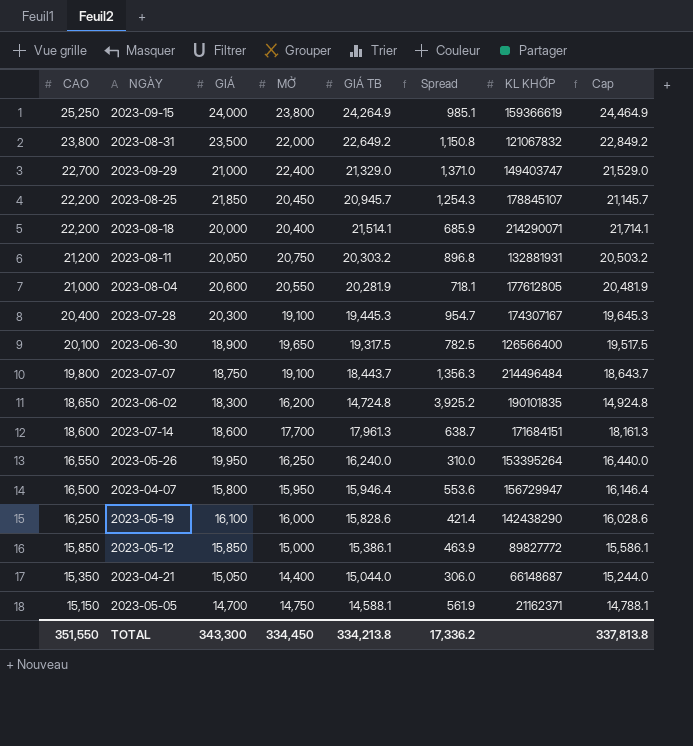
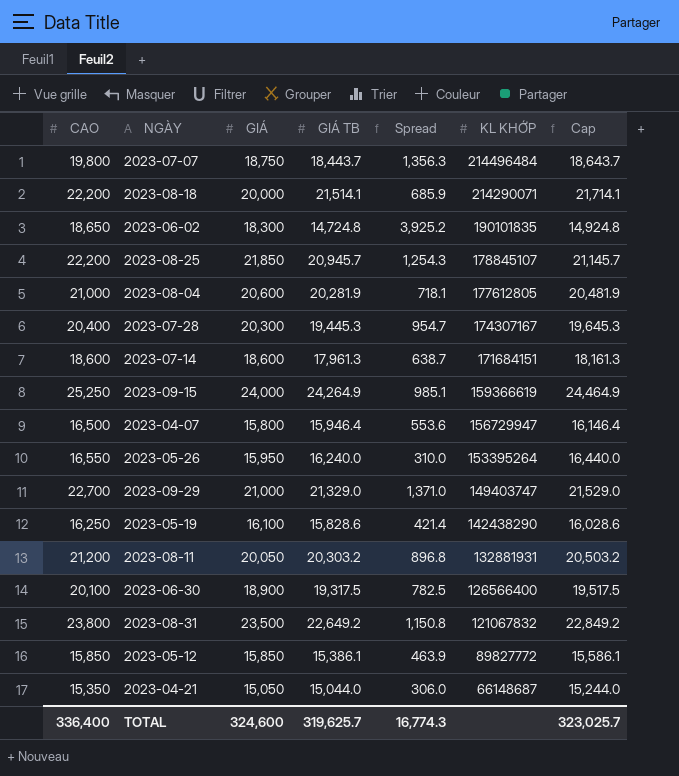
row order: CAO descending -> KL KHỚP descending
column MỞ | position: 4 -> none
row 2023-05-05: 15,150 | 14,700 | 14,750 | 14,588.1 | 561.9 | 21162371 | 14,788.1 -> none
2023-05-26 | GIÁ: 19,950 -> 15,950
TOTAL | CAO: 351,550 -> 336,400
TOTAL | GIÁ: 343,300 -> 324,600
TOTAL | GIÁ TB: 334,213.8 -> 319,625.7
TOTAL | Spread: 17,336.2 -> 16,774.3
TOTAL | Cap: 337,813.8 -> 323,025.7

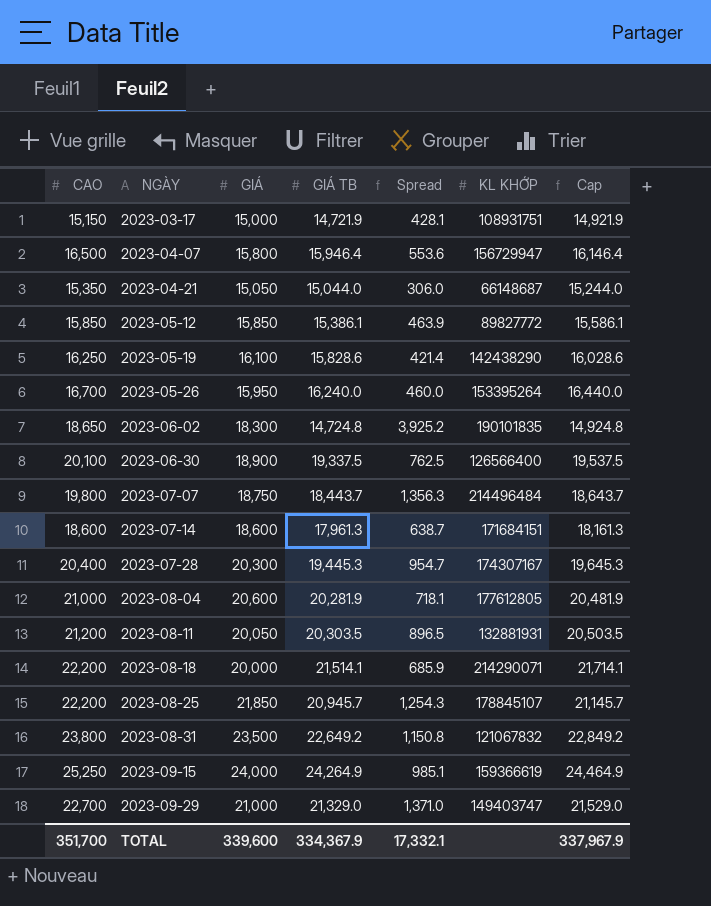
row order: KL KHỚP descending -> NGÀY ascending
row 2023-03-17: none -> 15,150 | 15,000 | 14,721.9 | 428.1 | 108931751 | 14,921.9
2023-05-26 | CAO: 16,550 -> 16,700
2023-05-26 | Spread: 310.0 -> 460.0
2023-06-30 | GIÁ TB: 19,317.5 -> 19,337.5
2023-06-30 | Spread: 782.5 -> 762.5
2023-06-30 | Cap: 19,517.5 -> 19,537.5
2023-08-11 | GIÁ TB: 20,303.2 -> 20,303.5
2023-08-11 | Spread: 896.8 -> 896.5
2023-08-11 | Cap: 20,503.2 -> 20,503.5
TOTAL | CAO: 336,400 -> 351,700
TOTAL | GIÁ: 324,600 -> 339,600
TOTAL | GIÁ TB: 319,625.7 -> 334,367.9
TOTAL | Spread: 16,774.3 -> 17,332.1
TOTAL | Cap: 323,025.7 -> 337,967.9

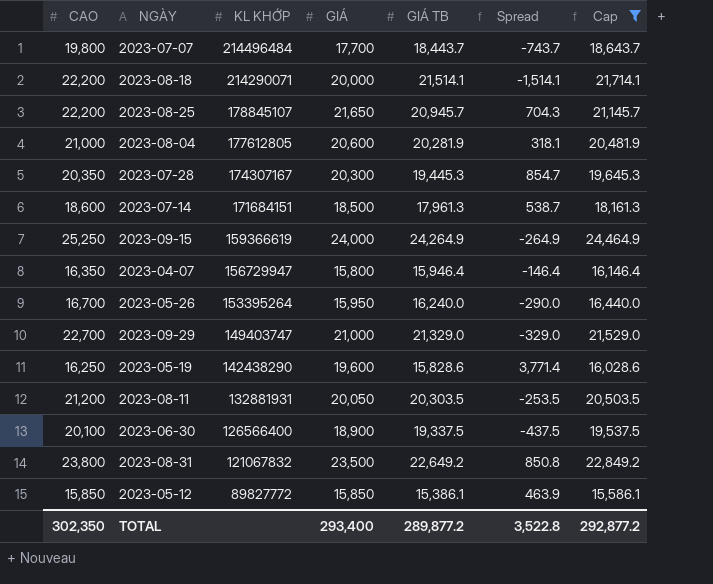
filter: none -> Cap >= 15,586.1
row order: NGÀY ascending -> KL KHỚP descending
column KL KHỚP | position: 6 -> 3
column Spread | formula: [CAO] - [GIÁ TB] -> [GIÁ] - [GIÁ TB]
2023-07-07 | GIÁ: 18,750 -> 17,700
2023-08-25 | GIÁ: 21,850 -> 21,650
2023-07-28 | CAO: 20,400 -> 20,350
2023-07-14 | GIÁ: 18,600 -> 18,500
2023-04-07 | CAO: 16,500 -> 16,350
2023-05-19 | GIÁ: 16,100 -> 19,600
TOTAL | CAO: 351,700 -> 302,350
TOTAL | GIÁ: 339,600 -> 293,400
TOTAL | GIÁ TB: 334,367.9 -> 289,877.2
TOTAL | Spread: 17,332.1 -> 3,522.8
TOTAL | Cap: 337,967.9 -> 292,877.2

